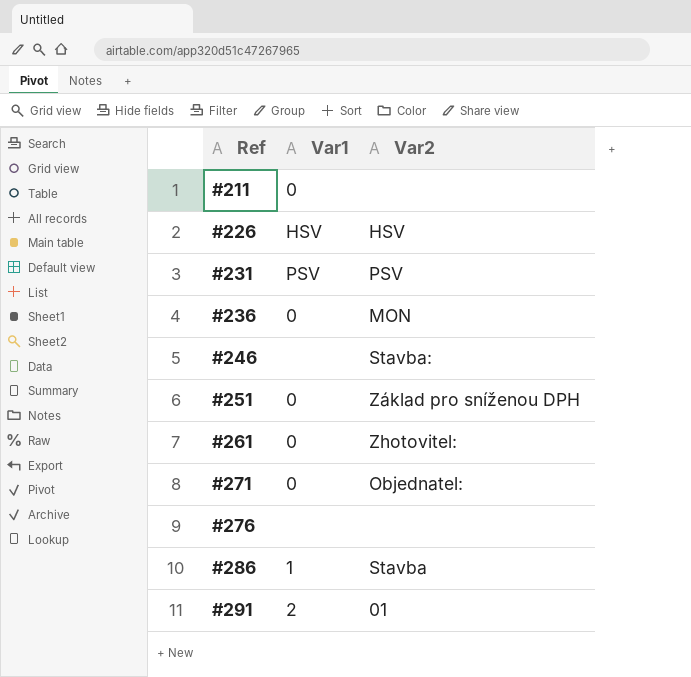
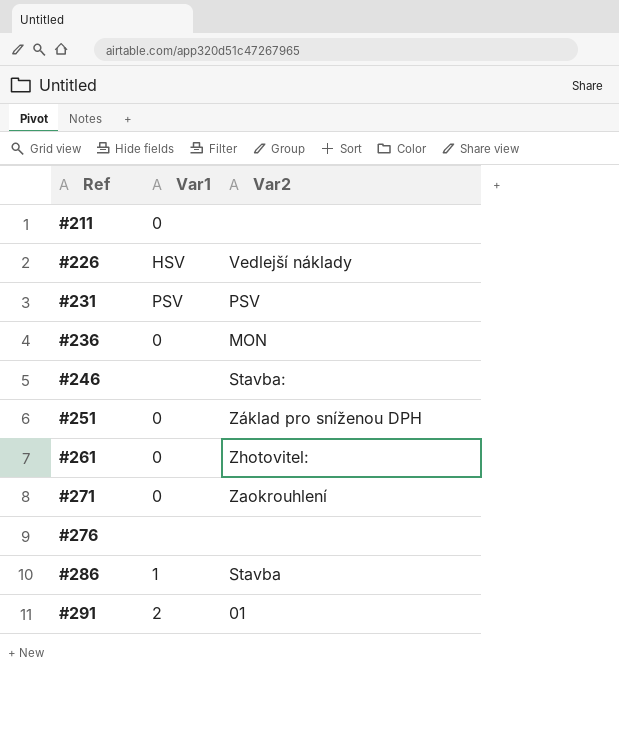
#226 | Var2: HSV -> Vedlejší náklady
#271 | Var2: Objednatel: -> Zaokrouhlení

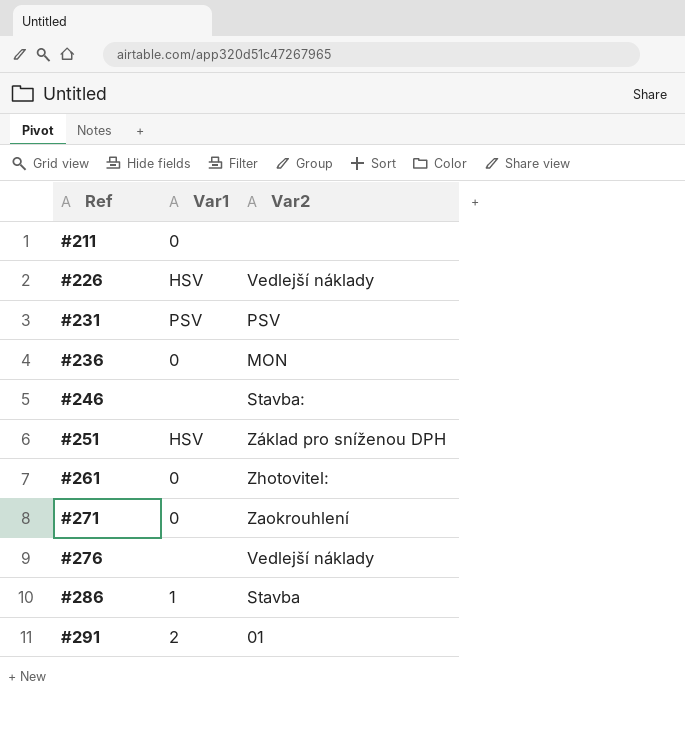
#251 | Var1: 0 -> HSV
#276 | Var2: none -> Vedlejší náklady

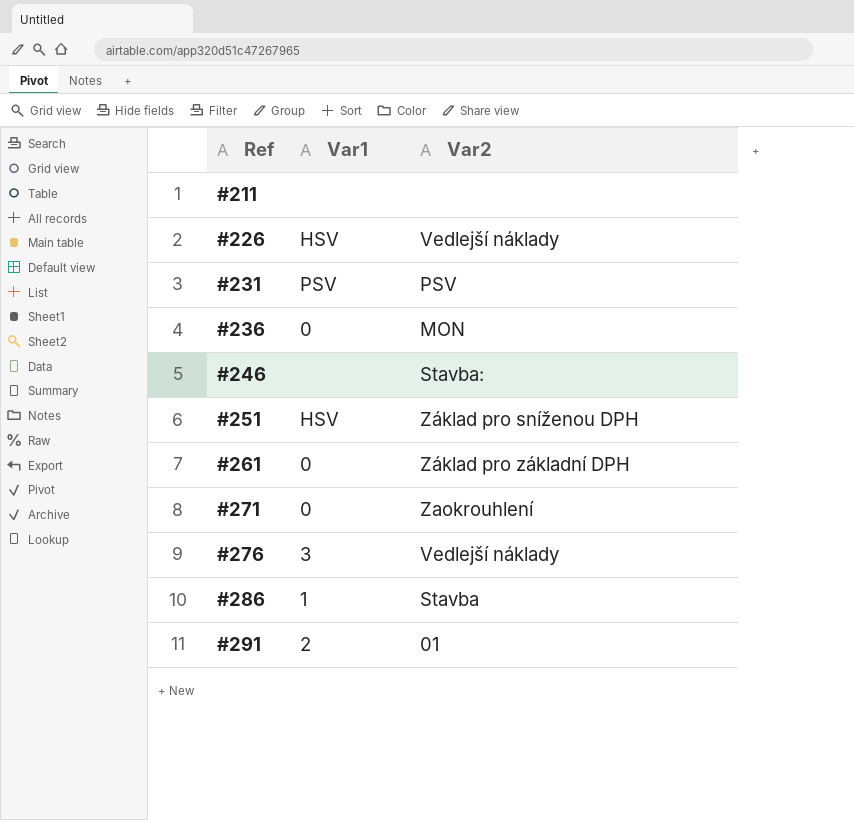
#211 | Var1: 0 -> none
#261 | Var2: Zhotovitel: -> Základ pro základní DPH
#276 | Var1: none -> 3

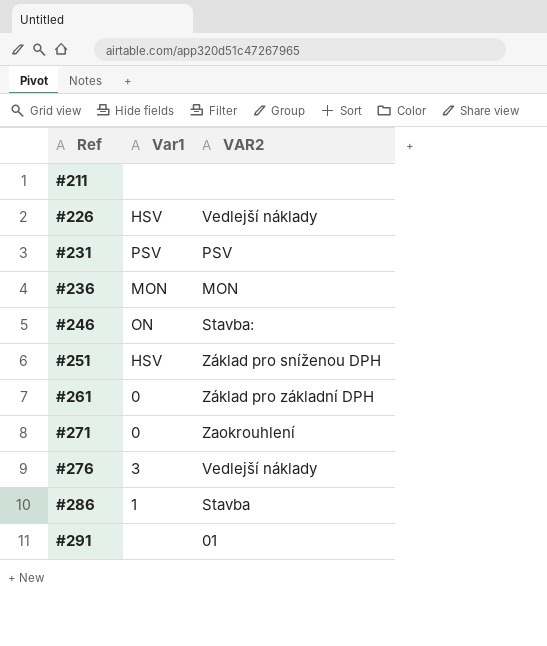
column name: Var2 -> VAR2
#236 | Var1: 0 -> MON
#246 | Var1: none -> ON
#291 | Var1: 2 -> none

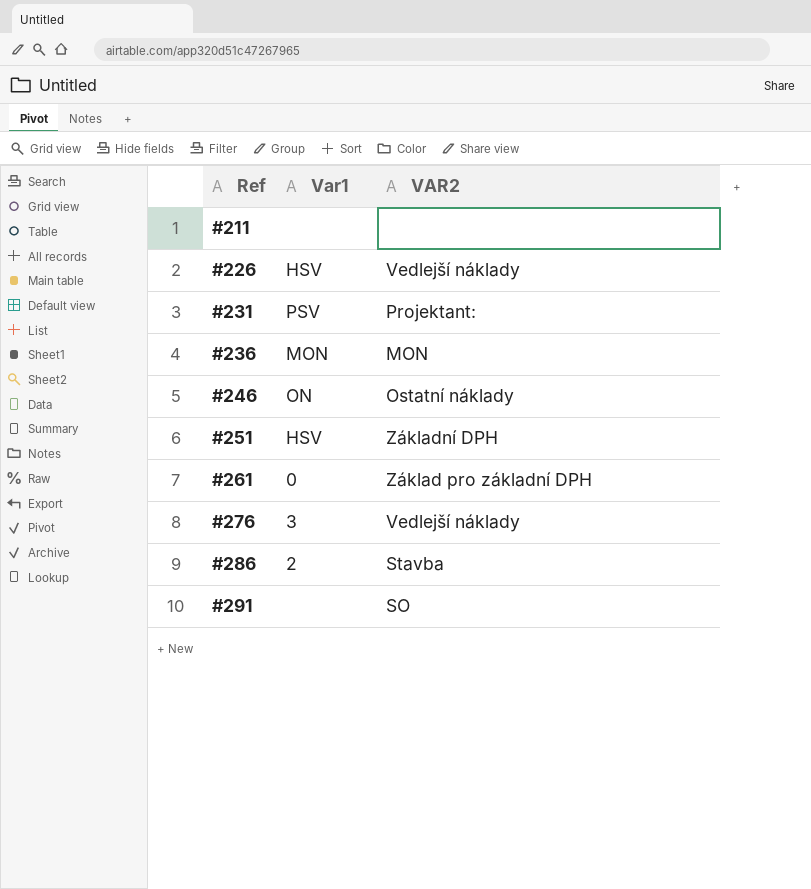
row #271: 0 | Zaokrouhlení -> none
#231 | VAR2: PSV -> Projektant:
#246 | VAR2: Stavba: -> Ostatní náklady
#251 | VAR2: Základ pro sníženou DPH -> Základní DPH
#286 | Var1: 1 -> 2
#291 | VAR2: 01 -> SO

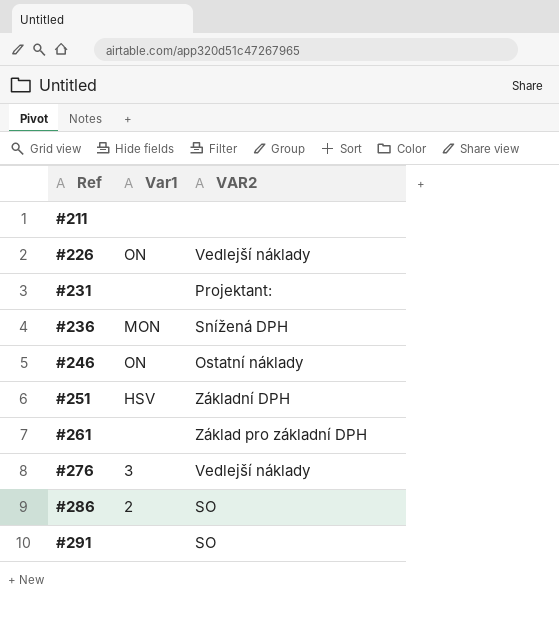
#226 | Var1: HSV -> ON
#231 | Var1: PSV -> none
#236 | VAR2: MON -> Snížená DPH
#261 | Var1: 0 -> none
#286 | VAR2: Stavba -> SO

